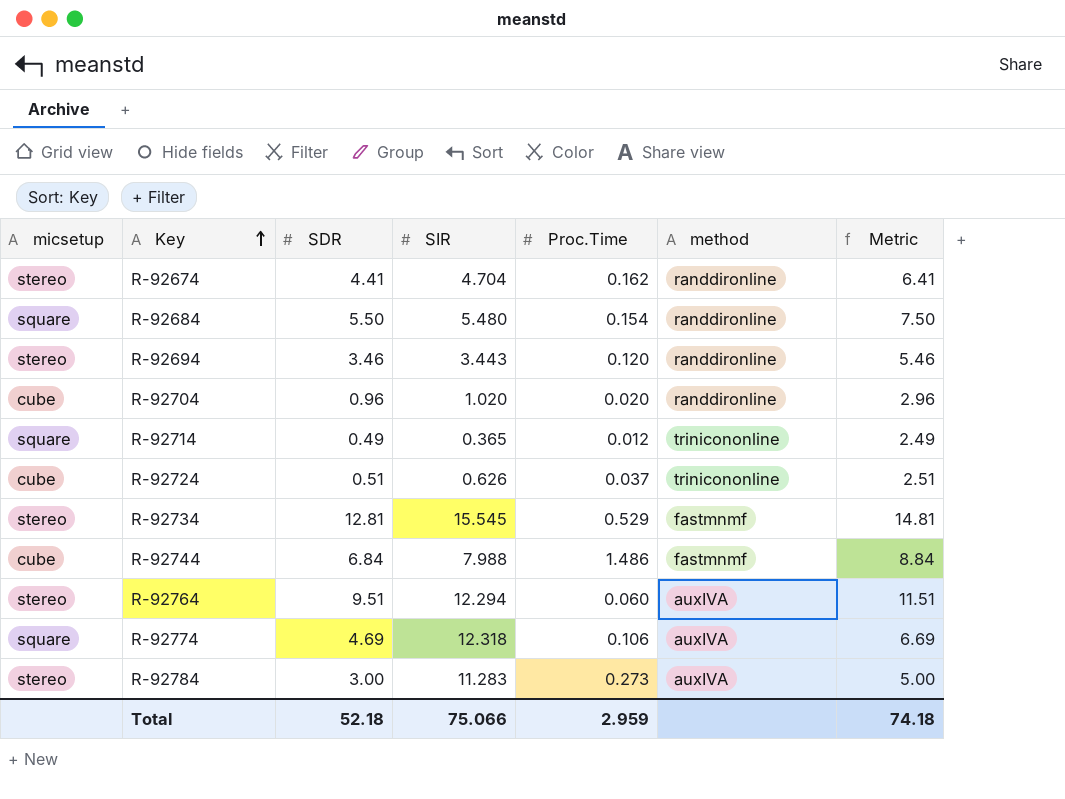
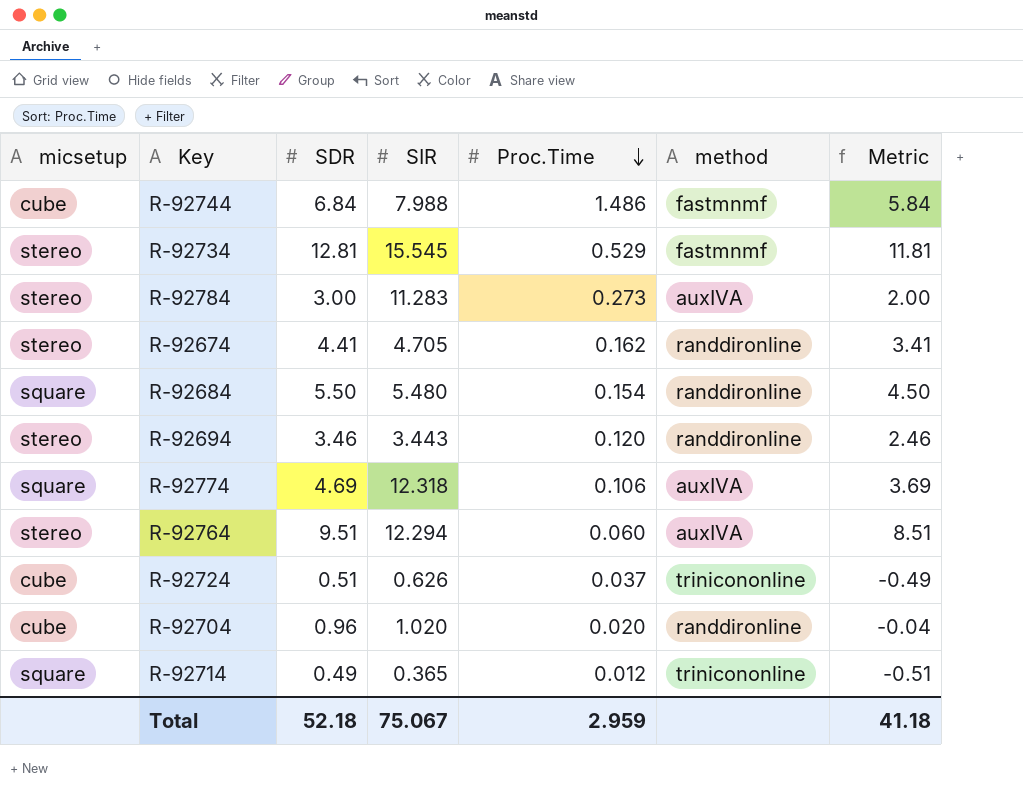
row order: Key ascending -> Proc.Time descending
column Metric | formula: [SDR] + 2 -> [SDR] - 1
R-92674 | SIR: 4.704 -> 4.705
Total | SIR: 75.066 -> 75.067
Total | Metric: 74.18 -> 41.18

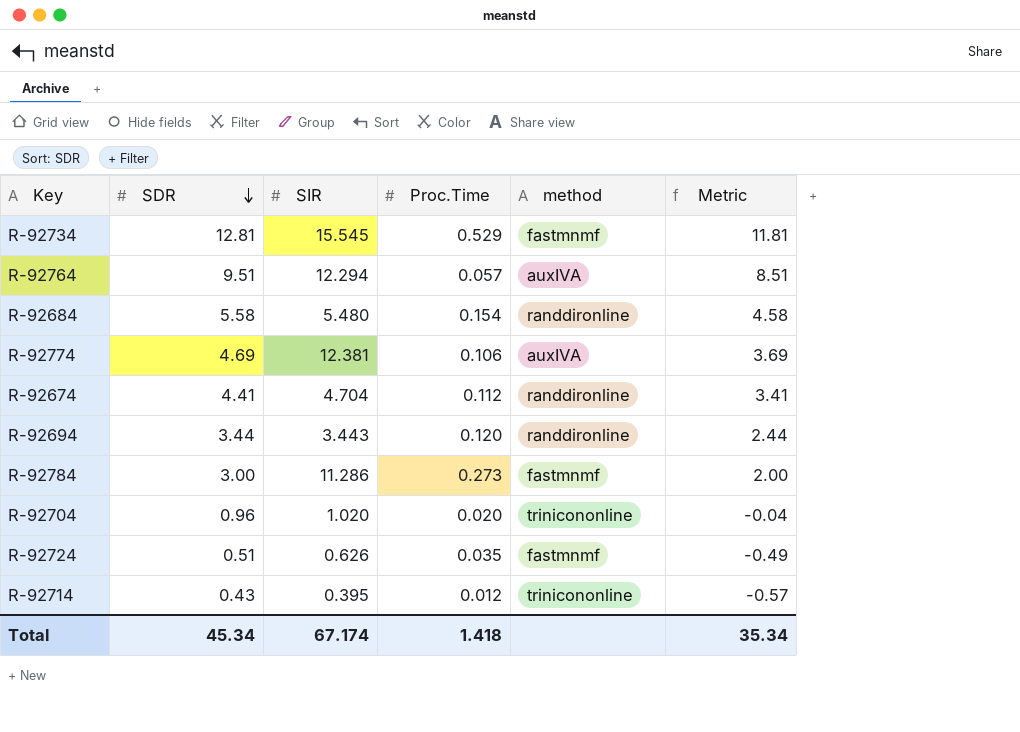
row order: Proc.Time descending -> SDR descending
column micsetup | position: 1 -> none
row R-92744: cube | 6.84 | 7.988 | 1.486 | fastmnmf | 5.84 -> none
R-92764 | Proc.Time: 0.060 -> 0.057
R-92684 | SDR: 5.50 -> 5.58
R-92684 | Metric: 4.50 -> 4.58
R-92774 | SIR: 12.318 -> 12.381
R-92674 | SIR: 4.705 -> 4.704
R-92674 | Proc.Time: 0.162 -> 0.112
R-92694 | SDR: 3.46 -> 3.44
R-92694 | Metric: 2.46 -> 2.44
R-92784 | SIR: 11.283 -> 11.286
R-92784 | method: auxIVA -> fastmnmf
R-92704 | method: randdironline -> trinicononline
R-92724 | Proc.Time: 0.037 -> 0.035
R-92724 | method: trinicononline -> fastmnmf
R-92714 | SDR: 0.49 -> 0.43
R-92714 | SIR: 0.365 -> 0.395
R-92714 | Metric: -0.51 -> -0.57
Total | SDR: 52.18 -> 45.34
Total | SIR: 75.067 -> 67.174
Total | Proc.Time: 2.959 -> 1.418
Total | Metric: 41.18 -> 35.34

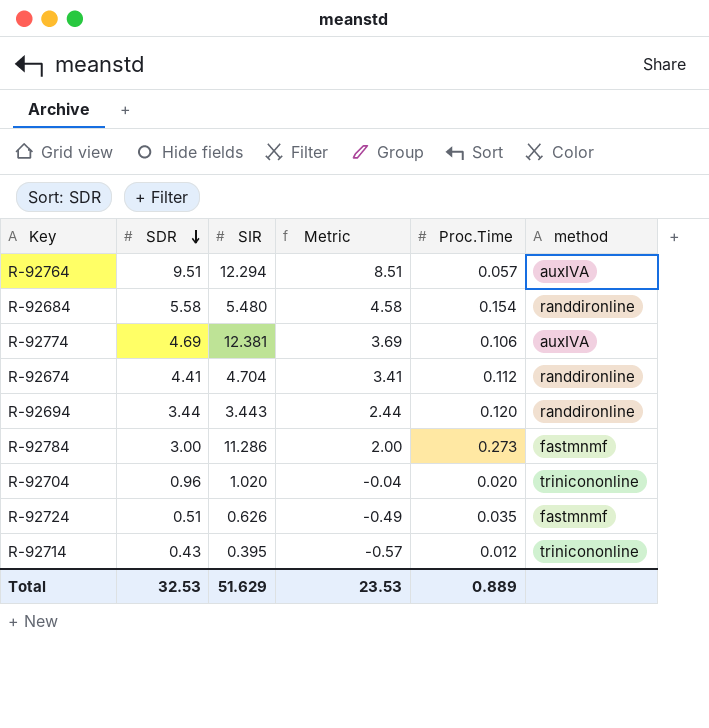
column Metric | position: 6 -> 4
row R-92734: 12.81 | 15.545 | 0.529 | fastmnmf | 11.81 -> none
Total | SDR: 45.34 -> 32.53
Total | SIR: 67.174 -> 51.629
Total | Metric: 35.34 -> 23.53
Total | Proc.Time: 1.418 -> 0.889

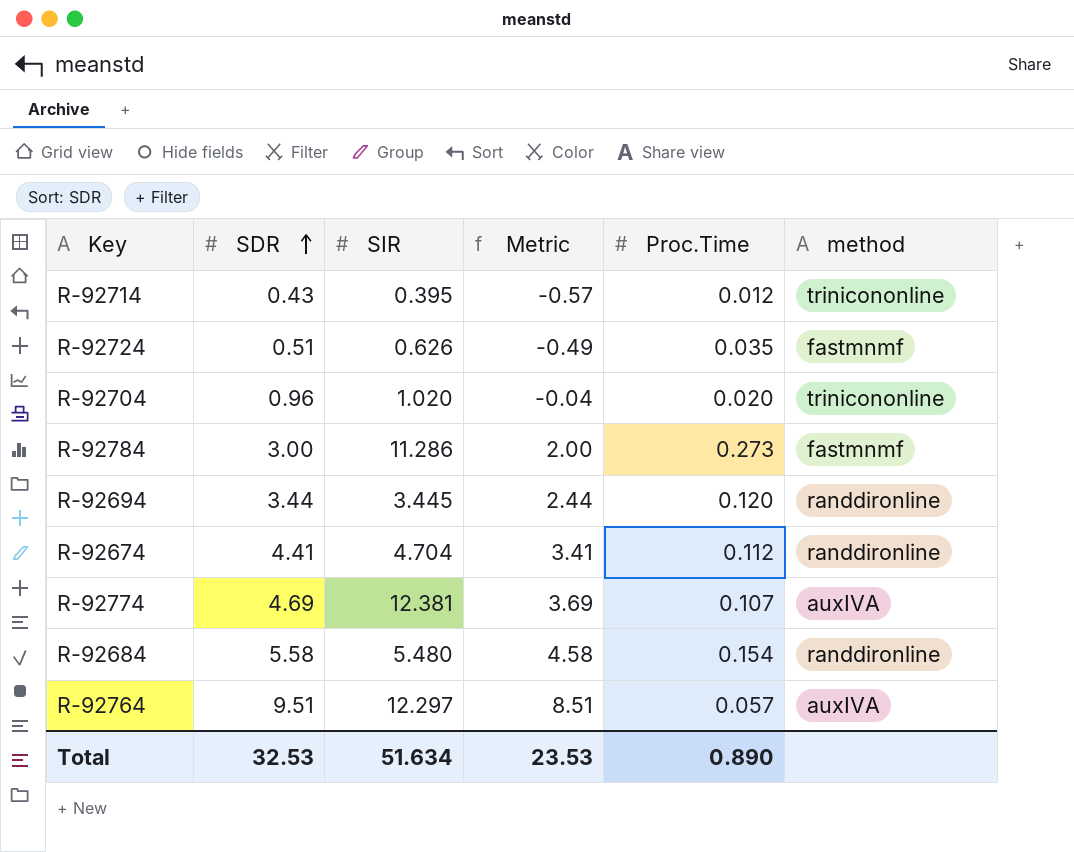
row order: SDR descending -> SDR ascending
R-92694 | SIR: 3.443 -> 3.445
R-92774 | Proc.Time: 0.106 -> 0.107
R-92764 | SIR: 12.294 -> 12.297
Total | SIR: 51.629 -> 51.634
Total | Proc.Time: 0.889 -> 0.890

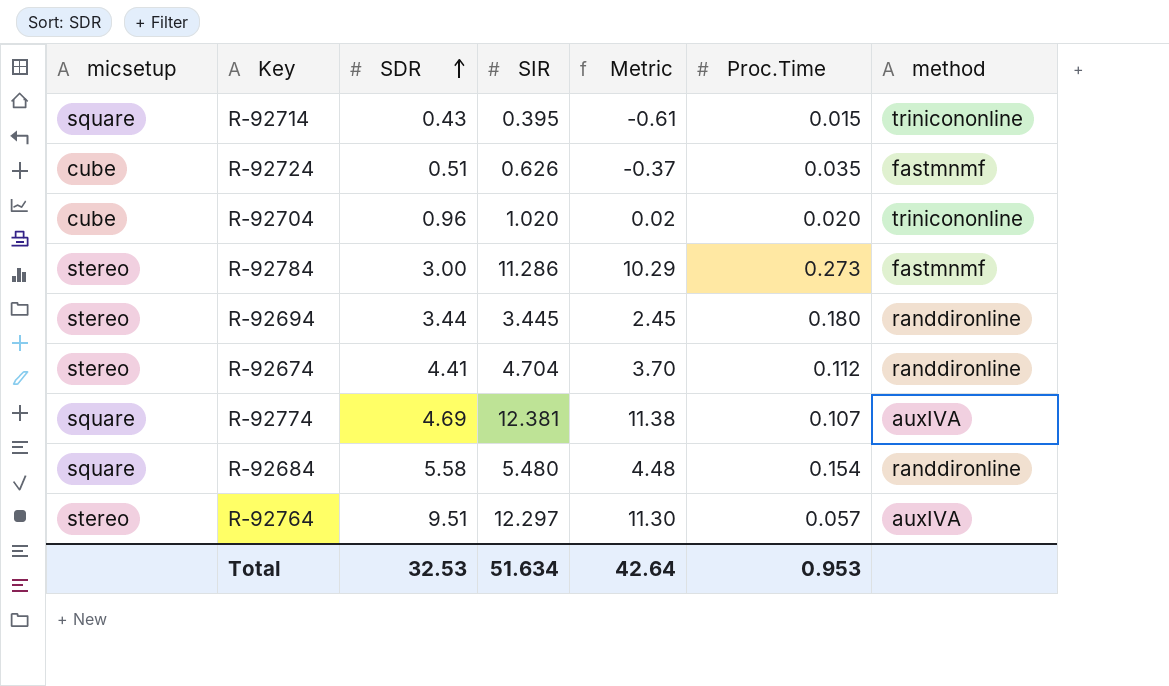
column micsetup | position: none -> 1
column Metric | formula: [SDR] - 1 -> [SIR] - 1
R-92714 | Proc.Time: 0.012 -> 0.015
R-92694 | Proc.Time: 0.120 -> 0.180
Total | Metric: 23.53 -> 42.64
Total | Proc.Time: 0.890 -> 0.953

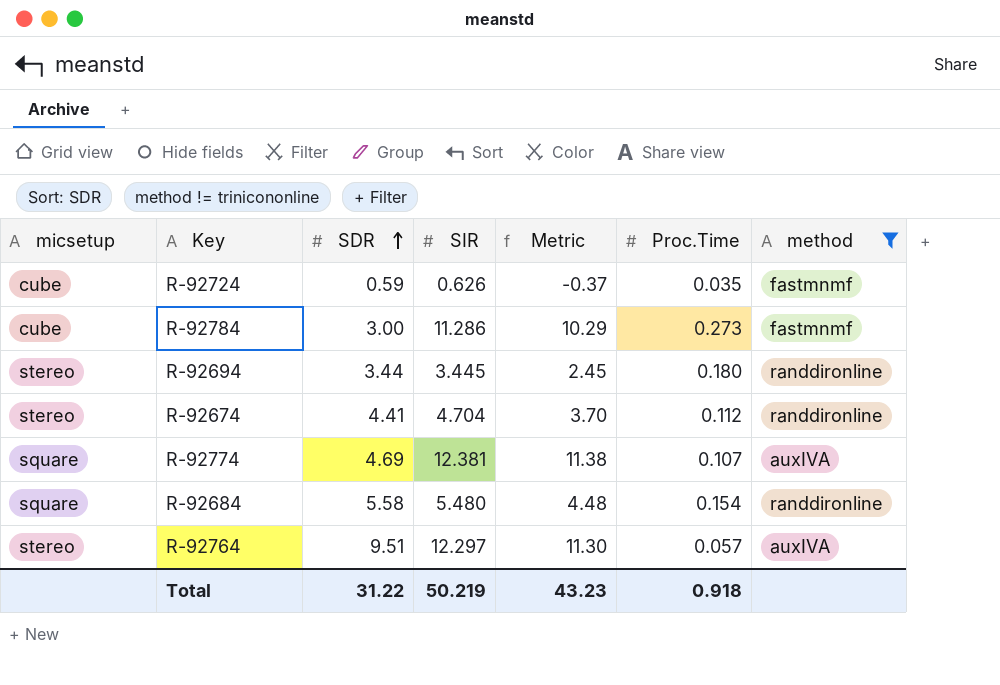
filter: none -> method != trinicononline
R-92724 | SDR: 0.51 -> 0.59
R-92784 | micsetup: stereo -> cube
Total | SDR: 32.53 -> 31.22
Total | SIR: 51.634 -> 50.219
Total | Metric: 42.64 -> 43.23
Total | Proc.Time: 0.953 -> 0.918

